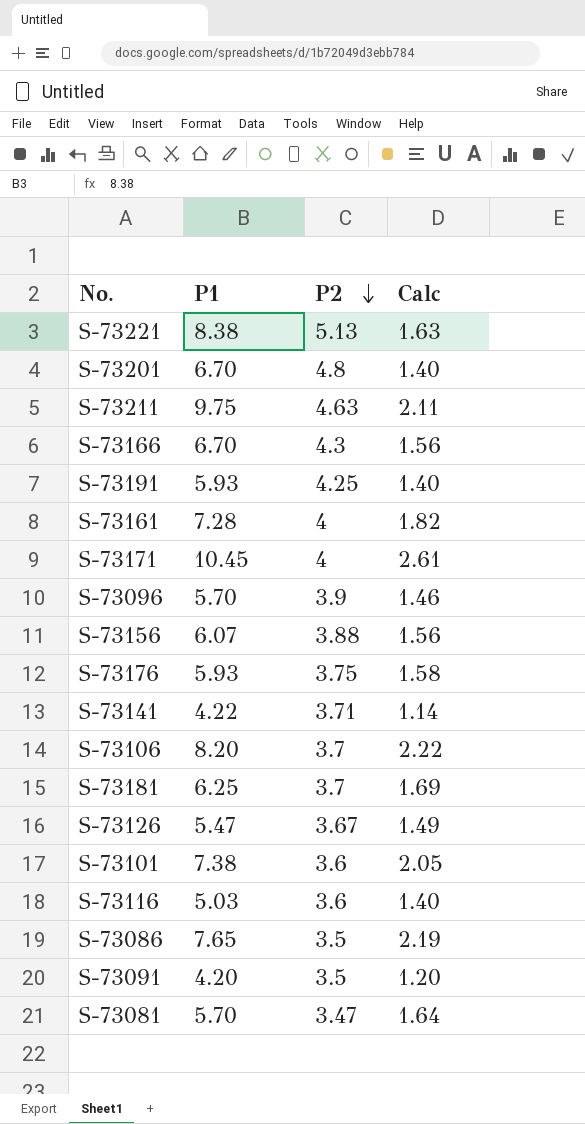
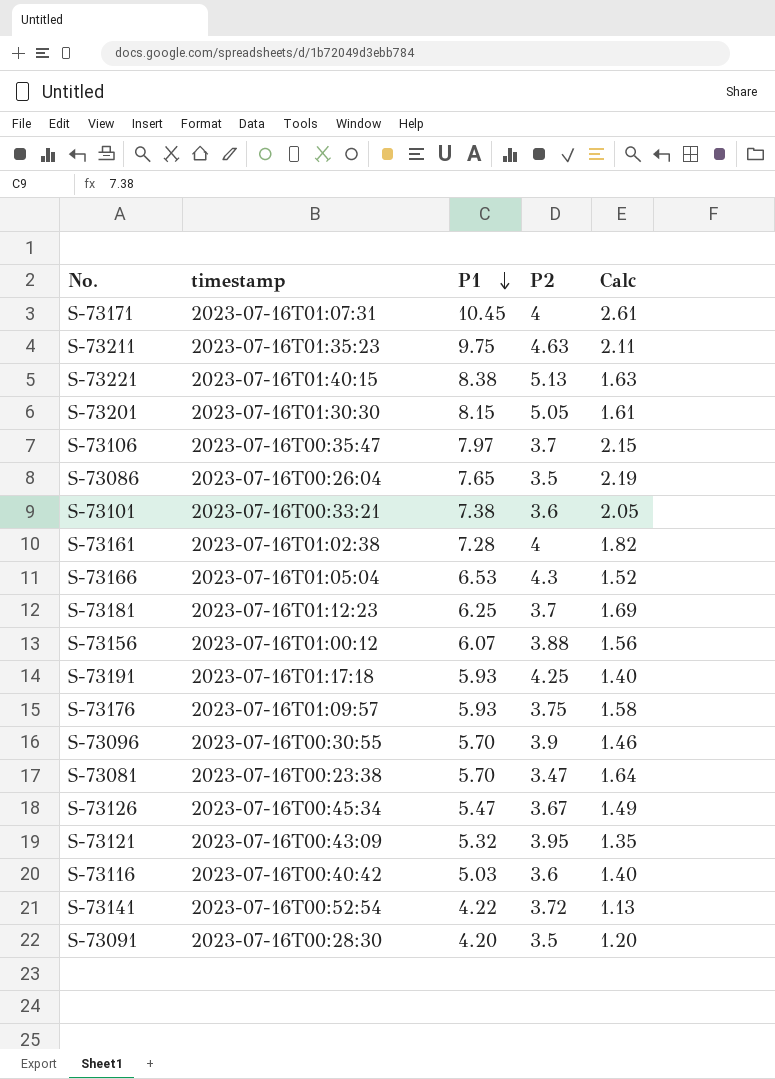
row order: P2 descending -> P1 descending
column timestamp | position: none -> 2
S-73201 | P1: 6.70 -> 8.15
S-73201 | P2: 4.8 -> 5.05
S-73201 | Calc: 1.40 -> 1.61
S-73106 | P1: 8.20 -> 7.97
S-73106 | Calc: 2.22 -> 2.15
S-73166 | P1: 6.70 -> 6.53
S-73166 | Calc: 1.56 -> 1.52
row S-73121: none -> 2023-07-16T00:43:09 | 5.32 | 3.95 | 1.35
S-73141 | P2: 3.71 -> 3.72
S-73141 | Calc: 1.14 -> 1.13

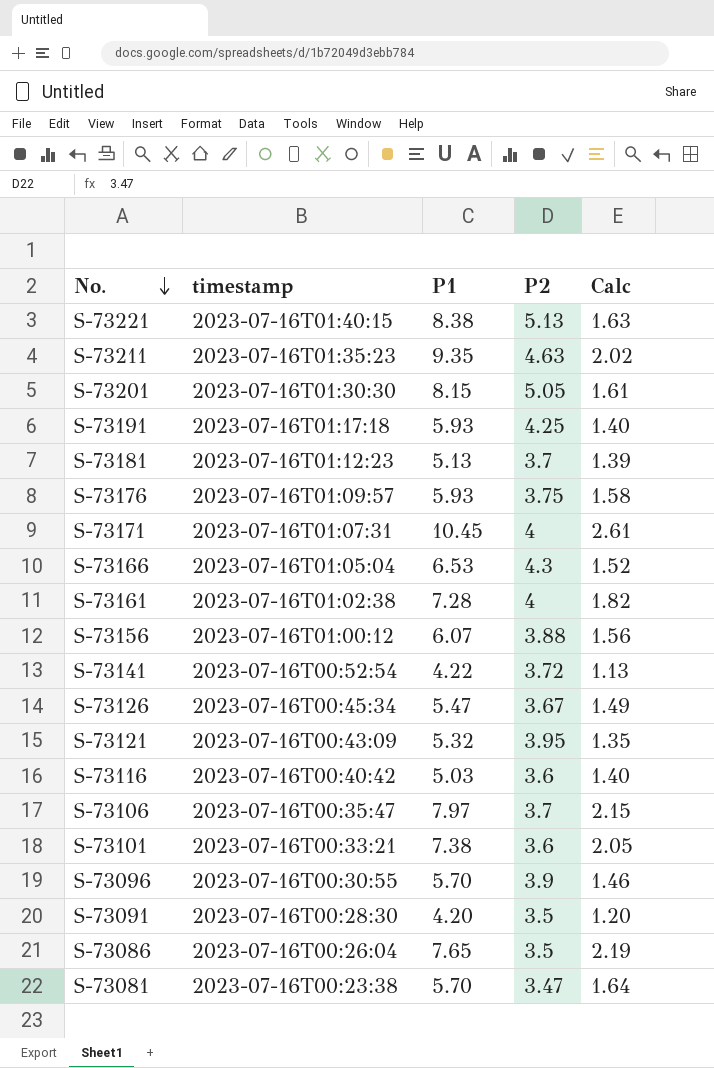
row order: P1 descending -> No. descending
S-73211 | P1: 9.75 -> 9.35
S-73211 | Calc: 2.11 -> 2.02
S-73181 | P1: 6.25 -> 5.13
S-73181 | Calc: 1.69 -> 1.39

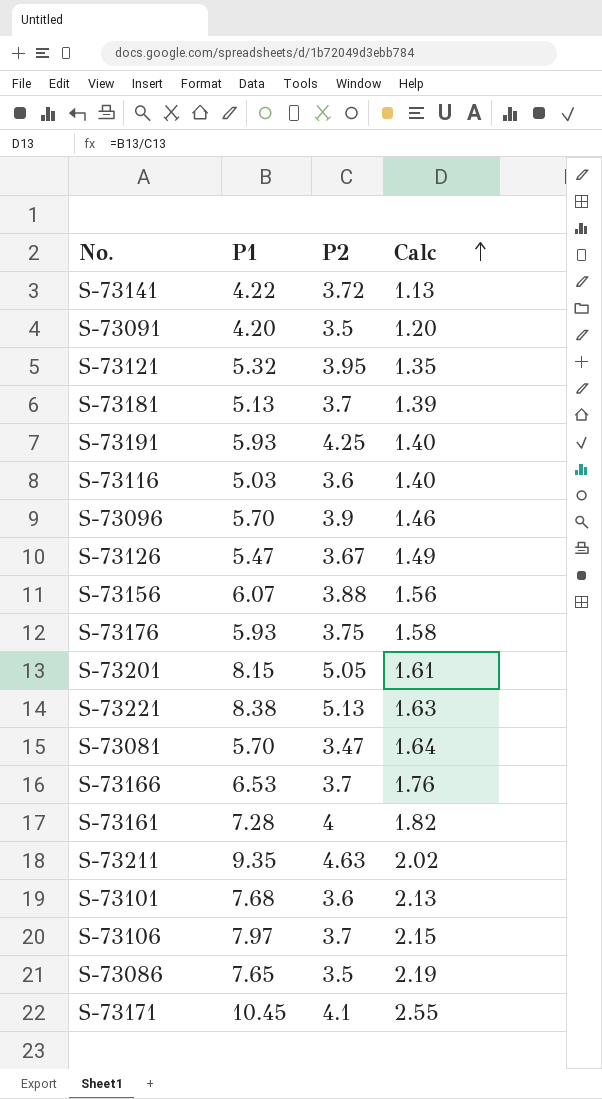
row order: No. descending -> Calc ascending
column timestamp | position: 2 -> none
S-73166 | P2: 4.3 -> 3.7
S-73166 | Calc: 1.52 -> 1.76
S-73101 | P1: 7.38 -> 7.68
S-73101 | Calc: 2.05 -> 2.13
S-73171 | P2: 4 -> 4.1
S-73171 | Calc: 2.61 -> 2.55

